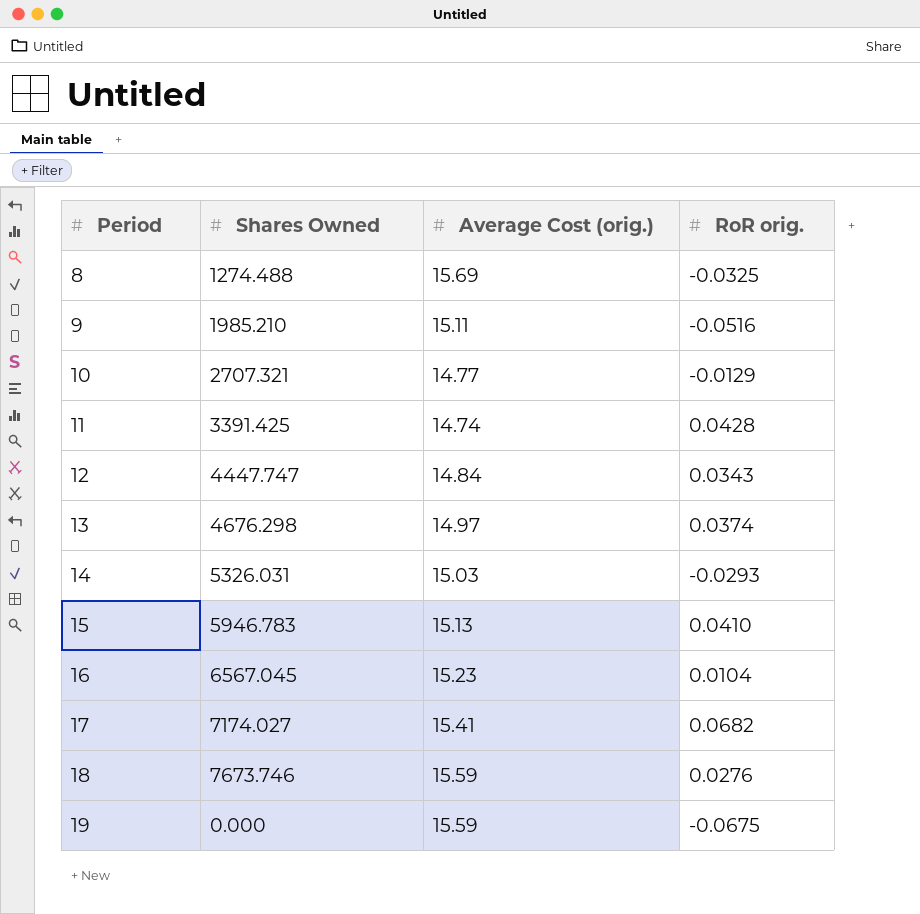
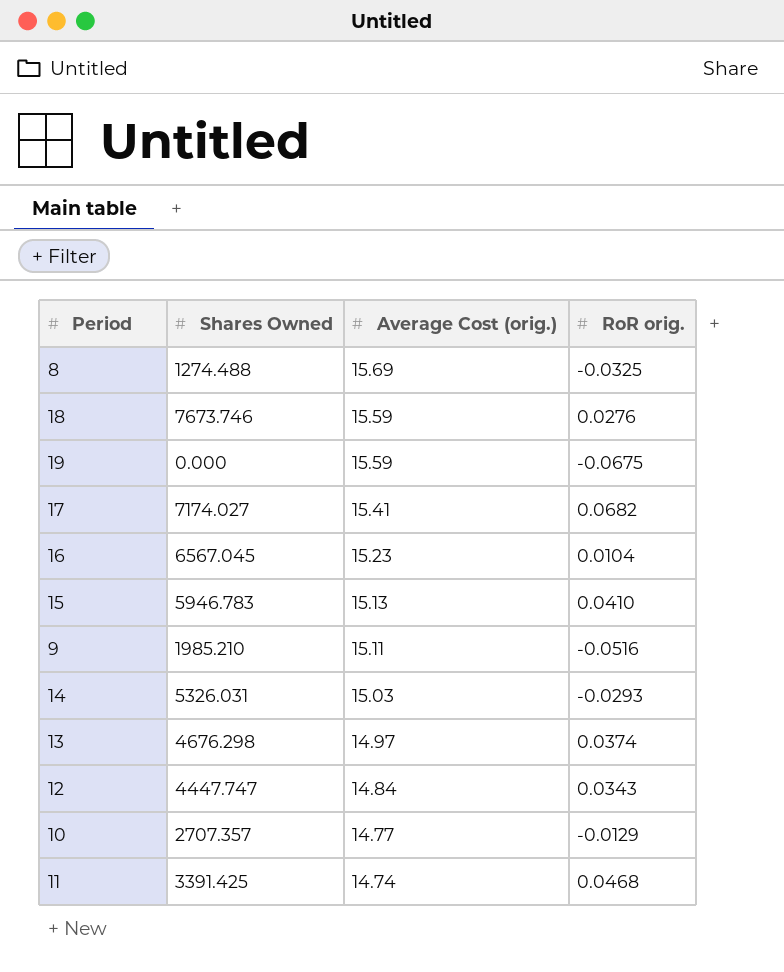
row order: Period ascending -> Average Cost (orig.) descending
10 | Shares Owned: 2707.321 -> 2707.357
11 | RoR orig.: 0.0428 -> 0.0468

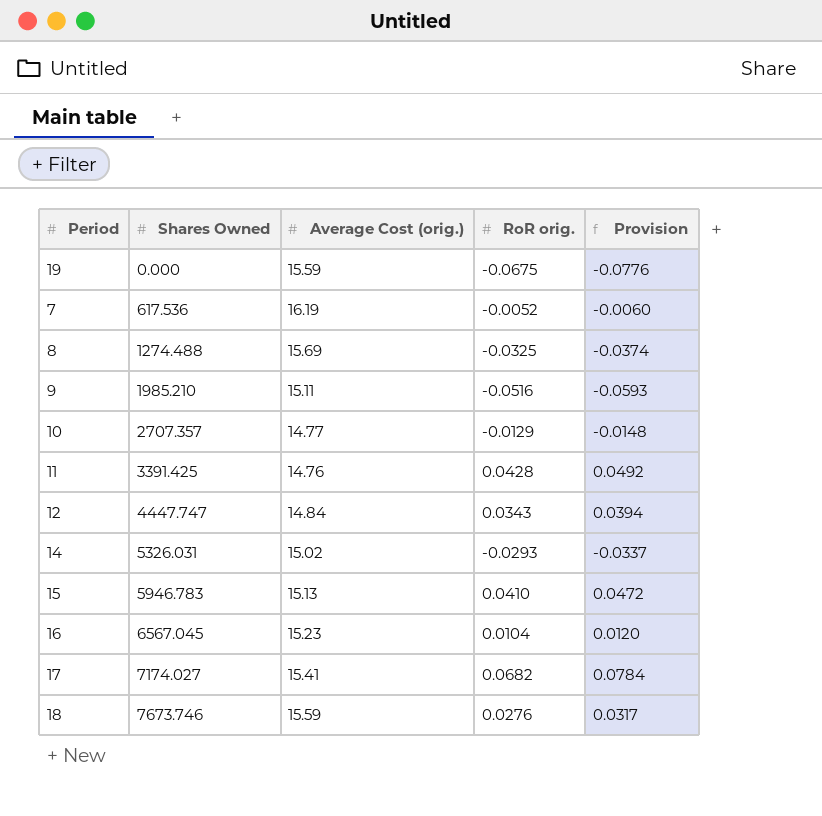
row order: Average Cost (orig.) descending -> Shares Owned ascending
column Provision | formula: none -> [RoR orig.] * 1.15
row 13: 4676.298 | 14.97 | 0.0374 -> none
row 7: none -> 617.536 | 16.19 | -0.0052 | -0.0060
11 | Average Cost (orig.): 14.74 -> 14.76
11 | RoR orig.: 0.0468 -> 0.0428
14 | Average Cost (orig.): 15.03 -> 15.02

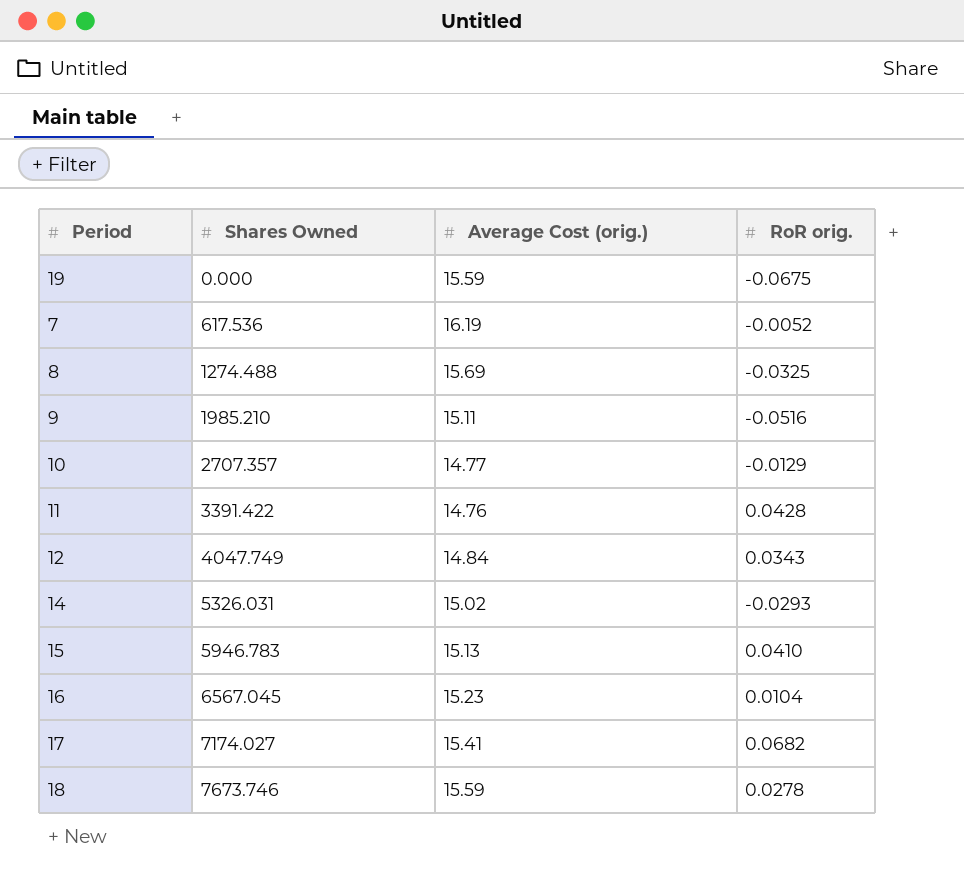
column Provision | formula: [RoR orig.] * 1.15 -> none
11 | Shares Owned: 3391.425 -> 3391.422
12 | Shares Owned: 4447.747 -> 4047.749
18 | RoR orig.: 0.0276 -> 0.0278

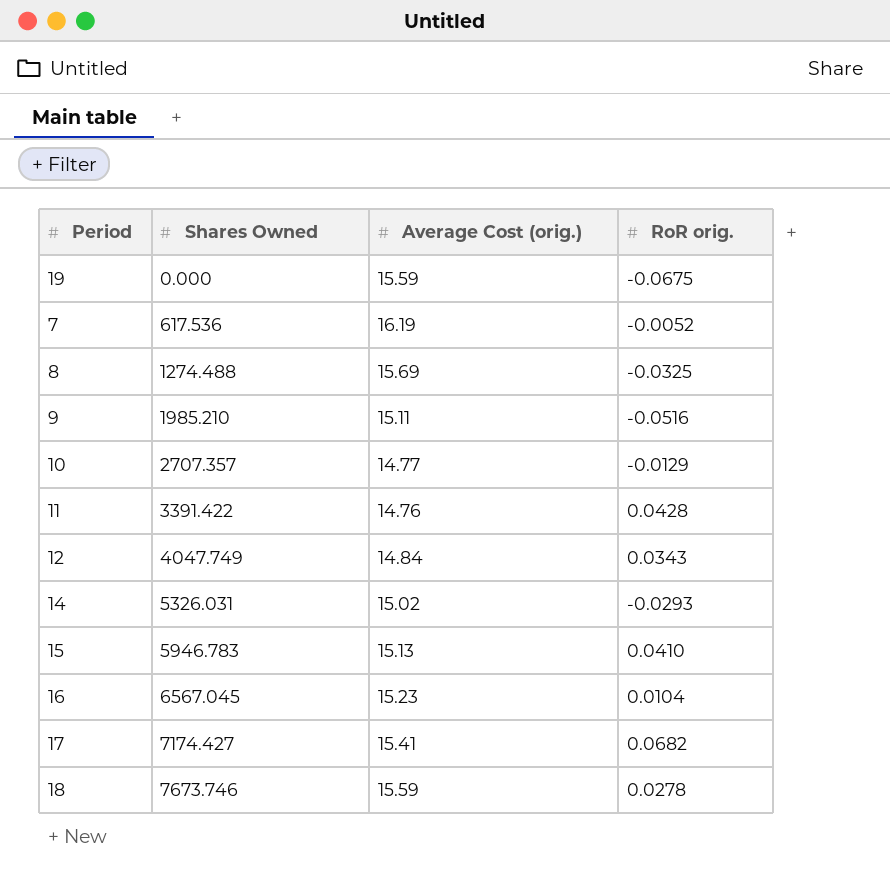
17 | Shares Owned: 7174.027 -> 7174.427

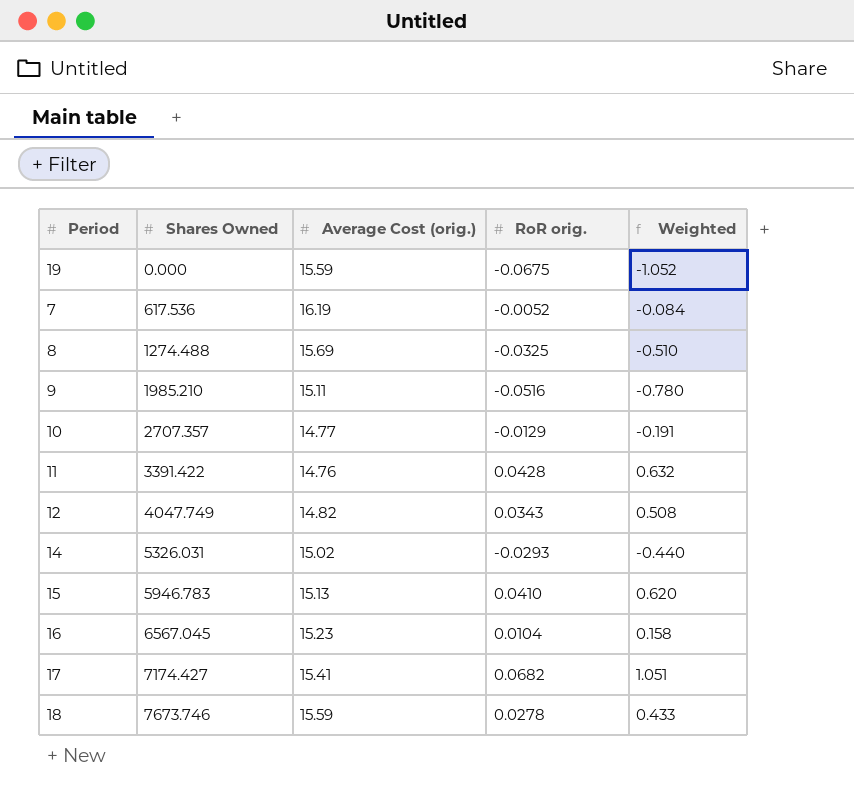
column Weighted | formula: none -> [Average Cost (orig.)] * [RoR orig.]
12 | Average Cost (orig.): 14.84 -> 14.82

